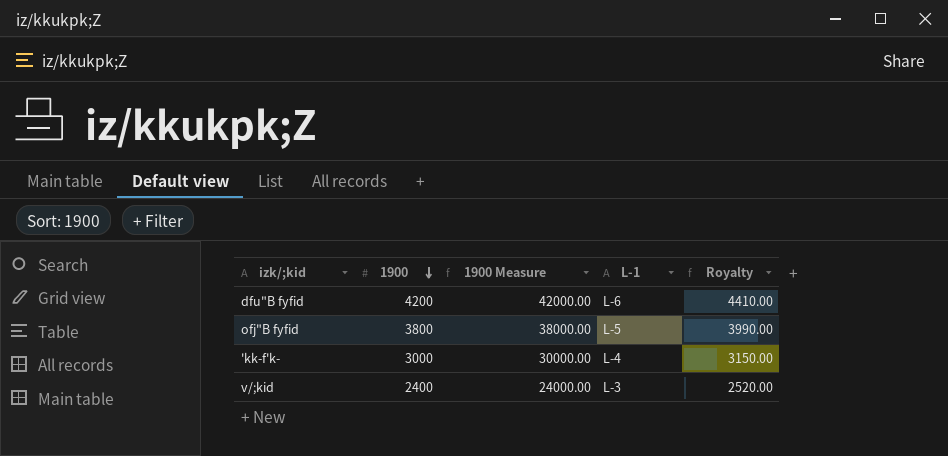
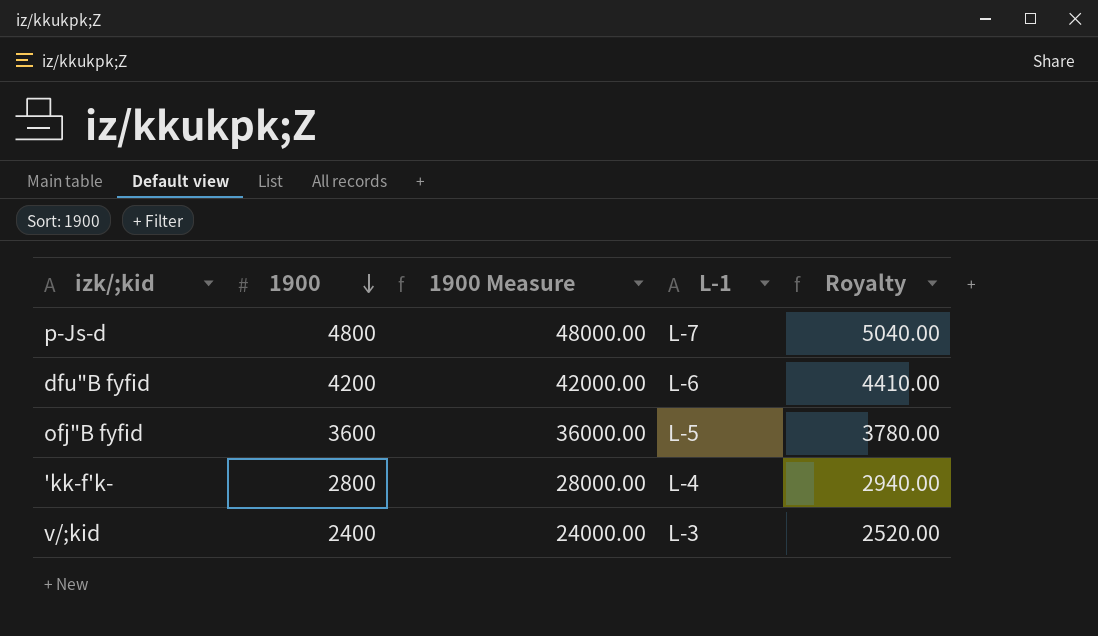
row p-Js-d: none -> 4800 | 48000.00 | L-7 | 5040.00
ofj"B fyfid | 1900: 3800 -> 3600
ofj"B fyfid | 1900 Measure: 38000.00 -> 36000.00
ofj"B fyfid | Royalty: 3990.00 -> 3780.00
'kk-f'k- | 1900: 3000 -> 2800
'kk-f'k- | 1900 Measure: 30000.00 -> 28000.00
'kk-f'k- | Royalty: 3150.00 -> 2940.00

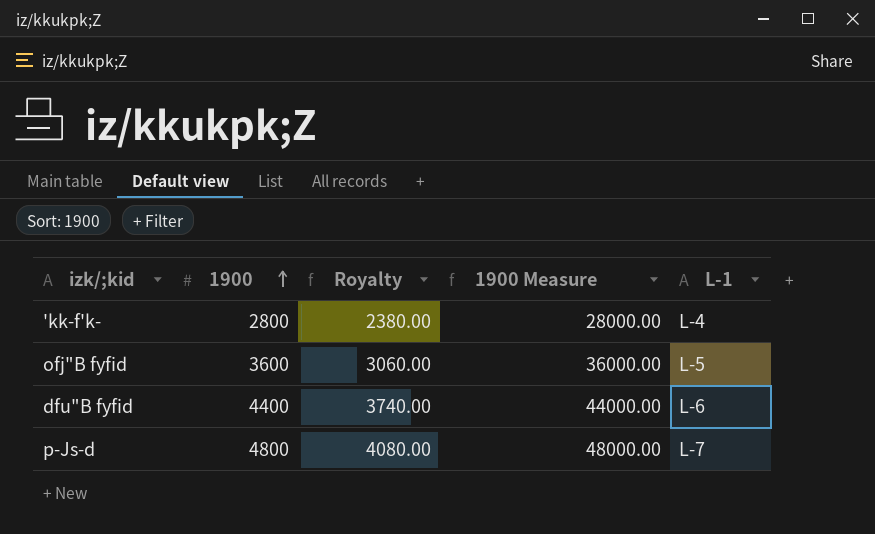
row order: 1900 descending -> 1900 ascending
column Royalty | formula: [1900] * 1.05 -> [1900] * 0.85
column Royalty | position: 5 -> 3
row v/;kid: 2400 | 24000.00 | L-3 | 2520.00 -> none
dfu"B fyfid | 1900: 4200 -> 4400
dfu"B fyfid | 1900 Measure: 42000.00 -> 44000.00

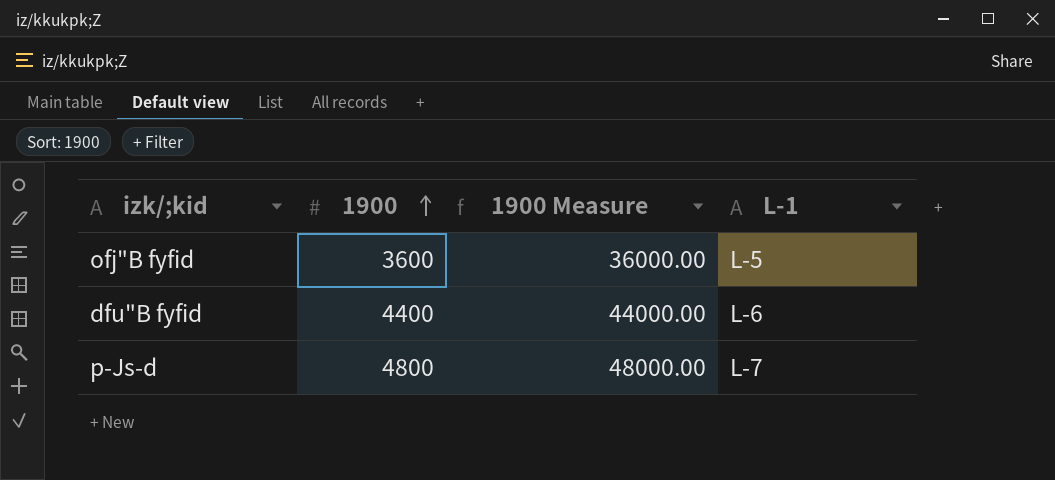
column Royalty | formula: [1900] * 0.85 -> none
row 'kk-f'k-: 2800 | 2380.00 | 28000.00 | L-4 -> none

